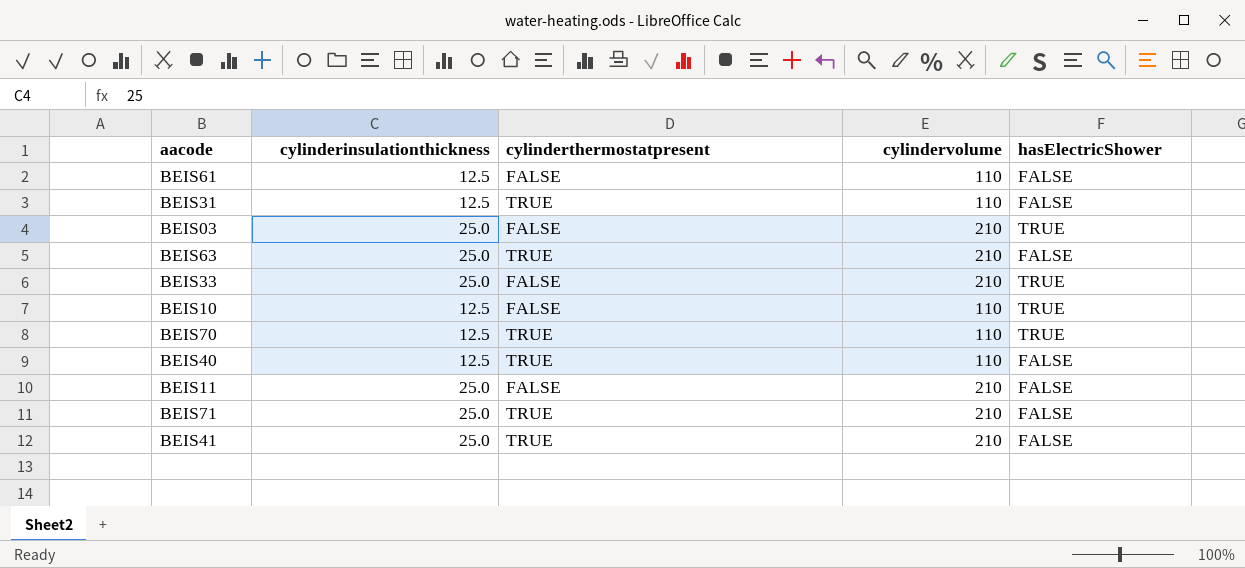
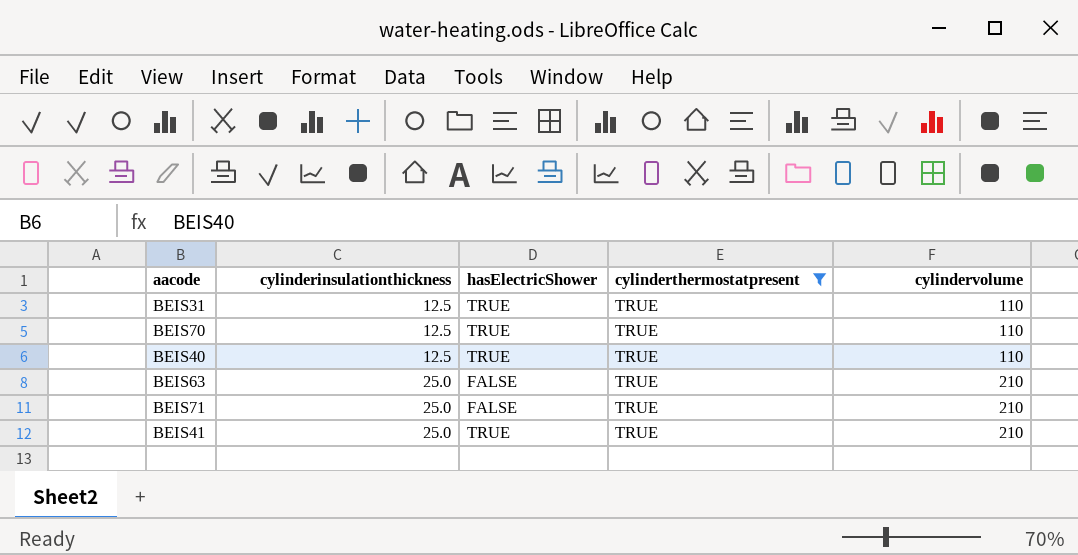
filter: none -> cylinderthermostatpresent = TRUE
row order: none -> cylinderinsulationthickness ascending
column hasElectricShower | position: 5 -> 3
BEIS31 | hasElectricShower: FALSE -> TRUE
BEIS40 | hasElectricShower: FALSE -> TRUE
BEIS41 | hasElectricShower: FALSE -> TRUE

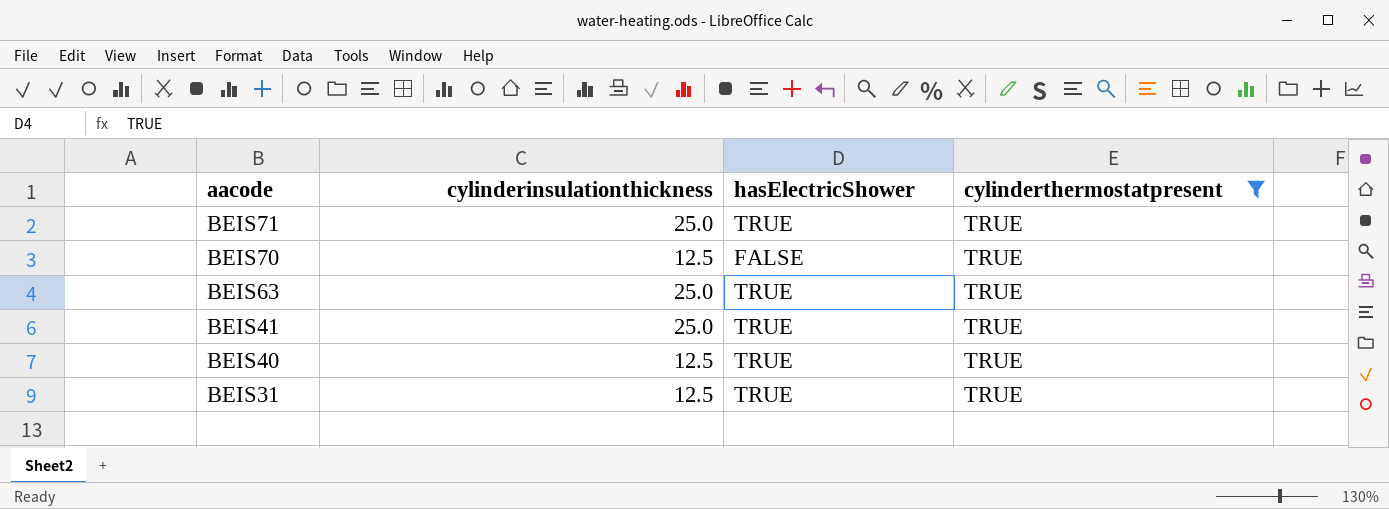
row order: cylinderinsulationthickness ascending -> aacode descending
column cylindervolume | position: 5 -> none
BEIS71 | hasElectricShower: FALSE -> TRUE
BEIS70 | hasElectricShower: TRUE -> FALSE
BEIS63 | hasElectricShower: FALSE -> TRUE

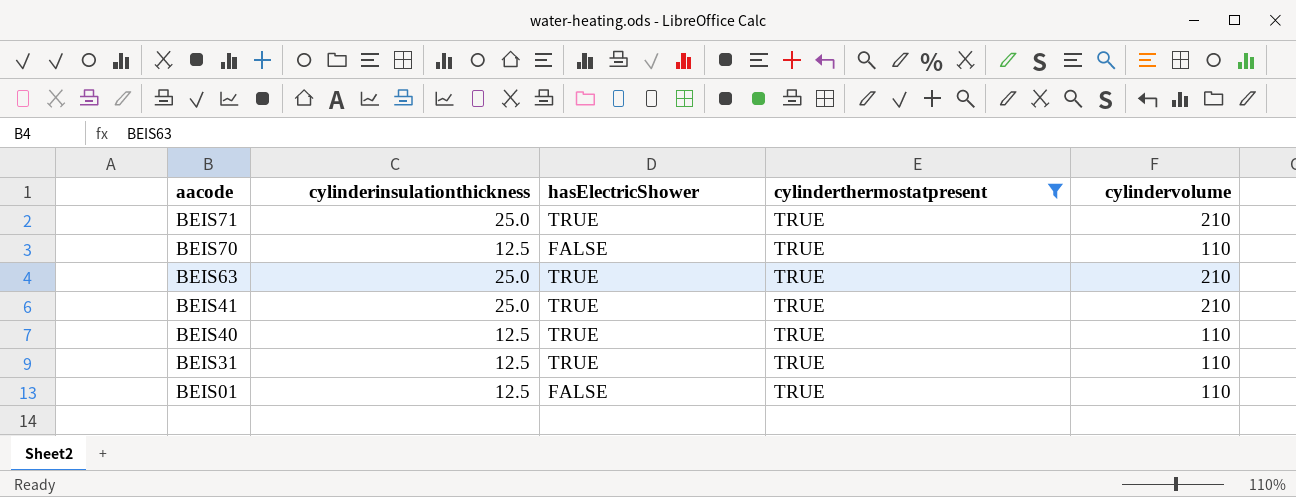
column cylindervolume | position: none -> 5
row BEIS01: none -> 12.5 | FALSE | TRUE | 110

